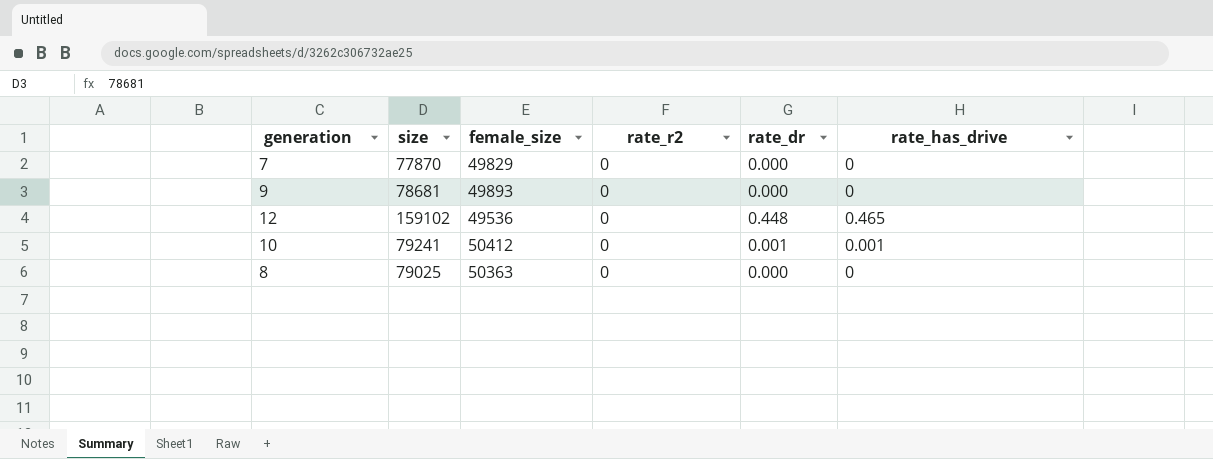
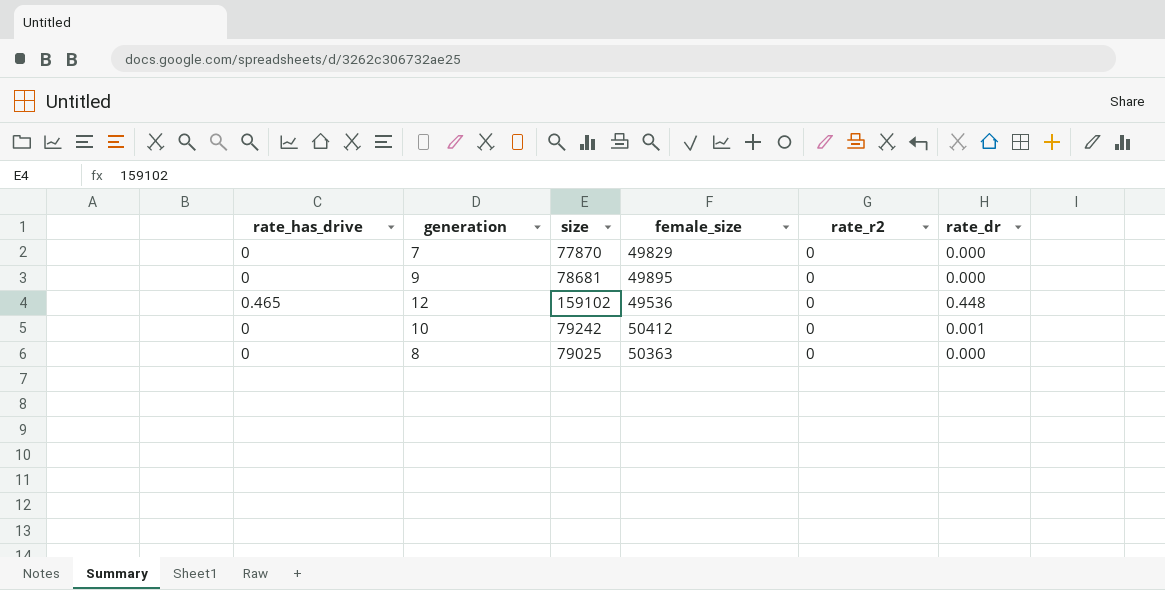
column rate_has_drive | position: 6 -> 1
9 | female_size: 49893 -> 49895
10 | rate_has_drive: 0.001 -> 0
10 | size: 79241 -> 79242

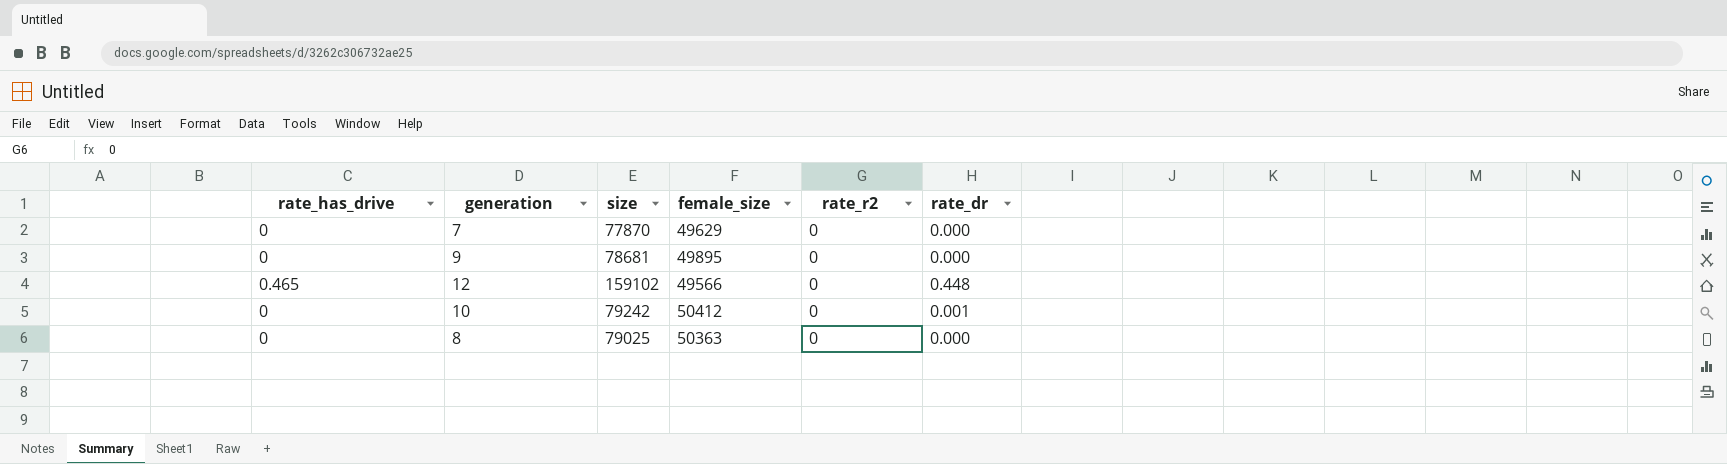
7 | female_size: 49829 -> 49629
12 | female_size: 49536 -> 49566

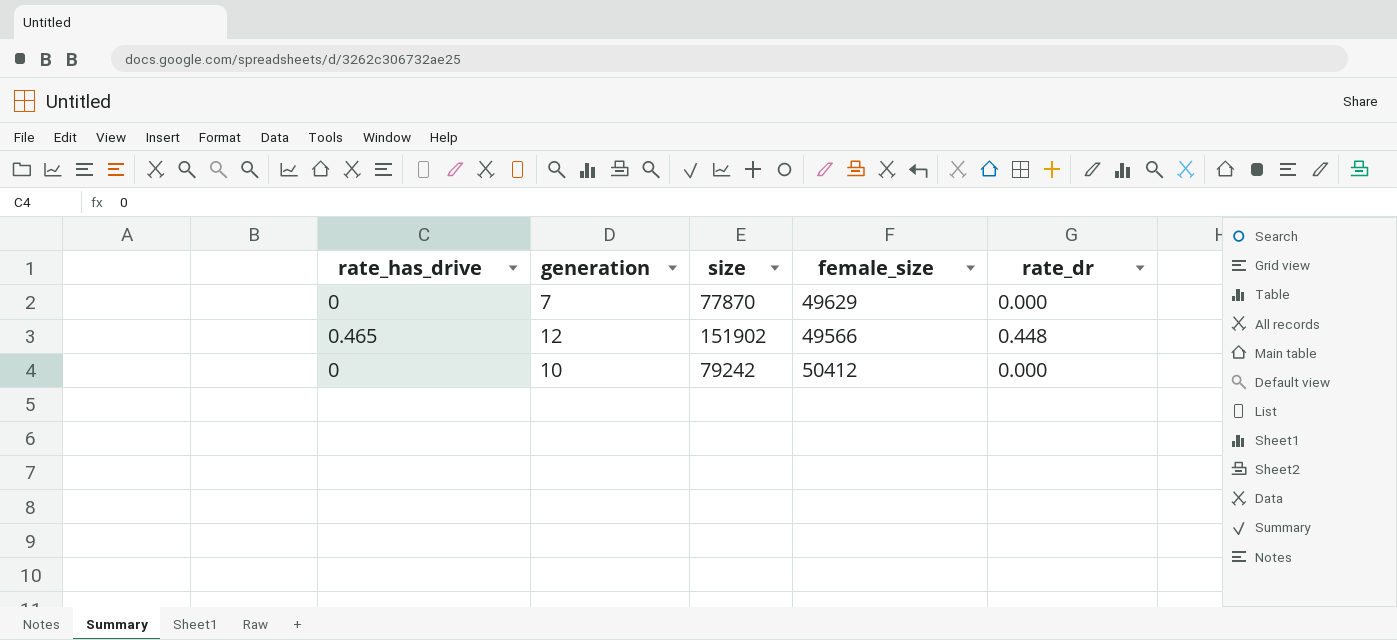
column rate_r2 | position: 5 -> none
row 9: 0 | 78681 | 49895 | 0 | 0.000 -> none
row 8: 0 | 79025 | 50363 | 0 | 0.000 -> none
12 | size: 159102 -> 151902
10 | rate_dr: 0.001 -> 0.000

